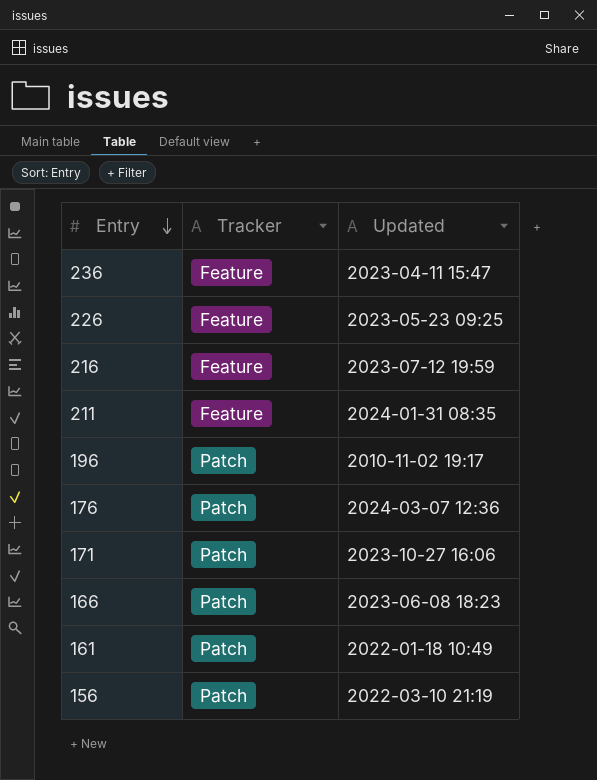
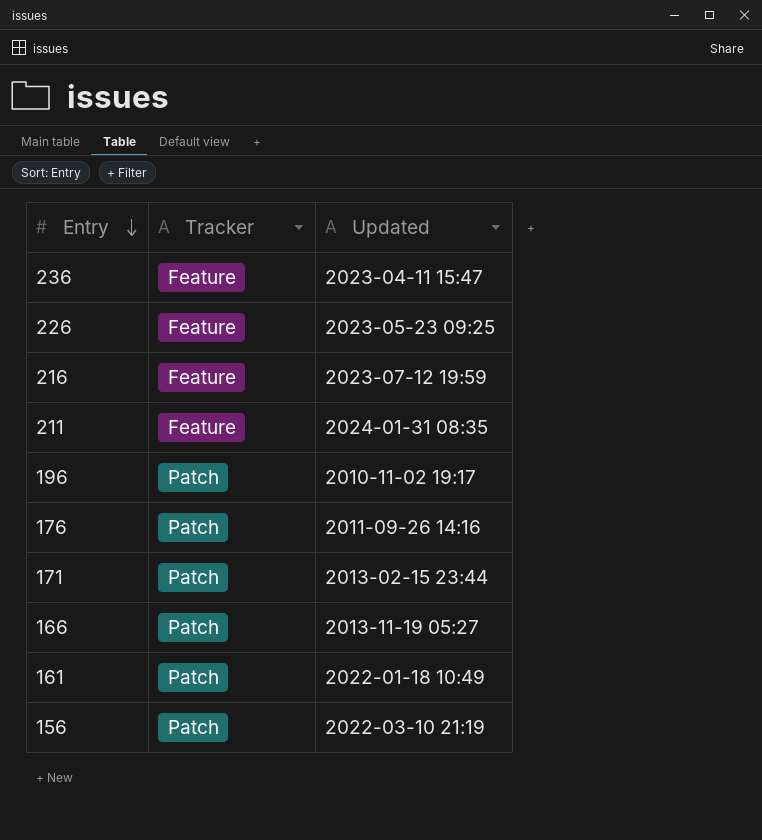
176 | Updated: 2024-03-07 12:36 -> 2011-09-26 14:16
171 | Updated: 2023-10-27 16:06 -> 2013-02-15 23:44
166 | Updated: 2023-06-08 18:23 -> 2013-11-19 05:27

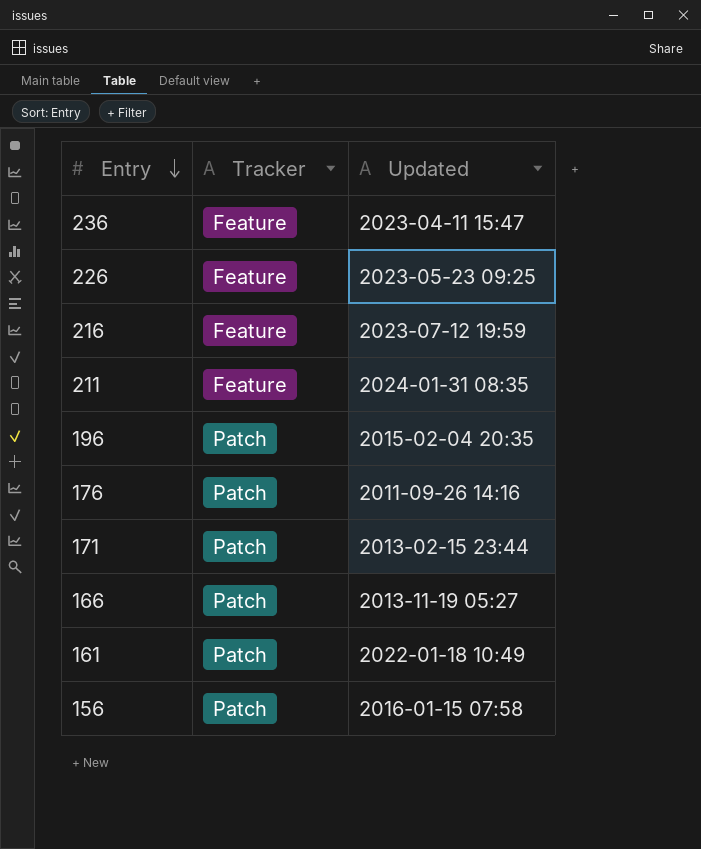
196 | Updated: 2010-11-02 19:17 -> 2015-02-04 20:35
156 | Updated: 2022-03-10 21:19 -> 2016-01-15 07:58

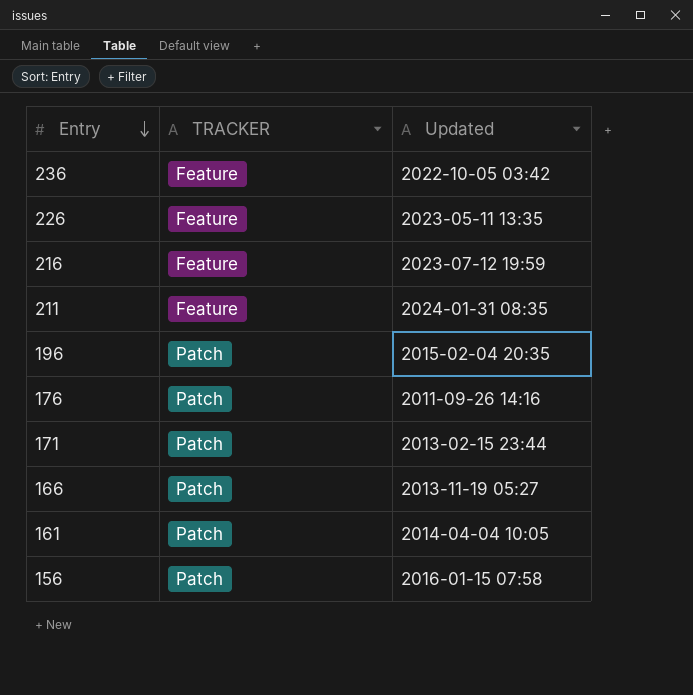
column name: Tracker -> TRACKER
236 | Updated: 2023-04-11 15:47 -> 2022-10-05 03:42
226 | Updated: 2023-05-23 09:25 -> 2023-05-11 13:35
161 | Updated: 2022-01-18 10:49 -> 2014-04-04 10:05

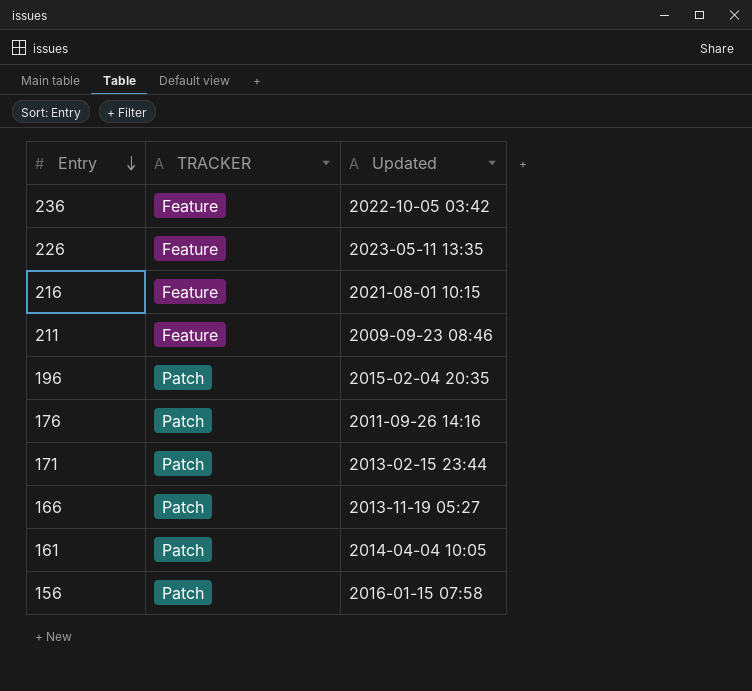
216 | Updated: 2023-07-12 19:59 -> 2021-08-01 10:15
211 | Updated: 2024-01-31 08:35 -> 2009-09-23 08:46

